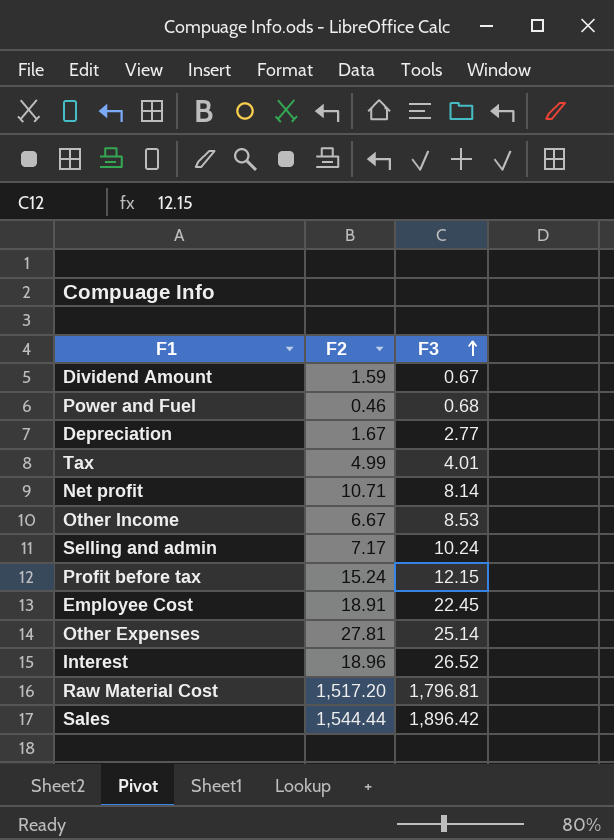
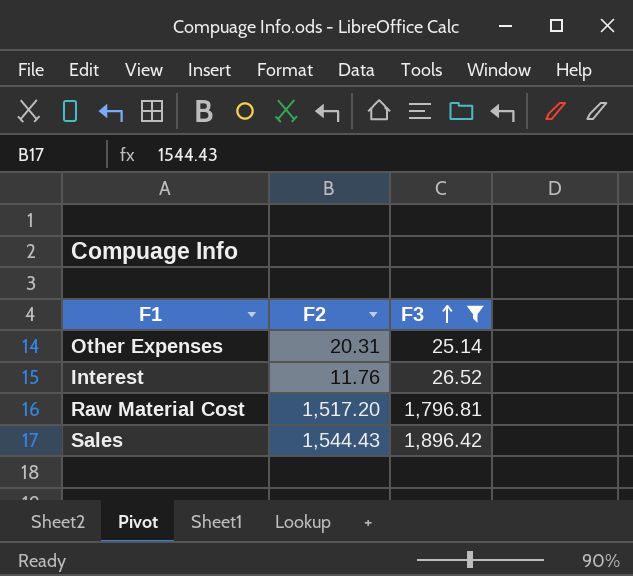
filter: none -> F3 >= 25.14
Other Expenses | F2: 27.81 -> 20.31
Interest | F2: 18.96 -> 11.76
Sales | F2: 1,544.44 -> 1,544.43

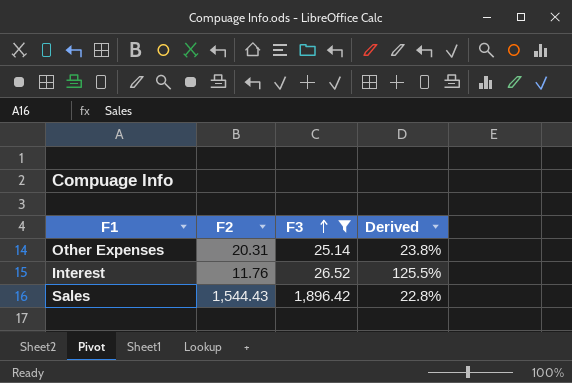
column Derived | formula: none -> ([F3] - [F2]) / [F2]
row Raw Material Cost: 1,517.20 | 1,796.81 -> none

